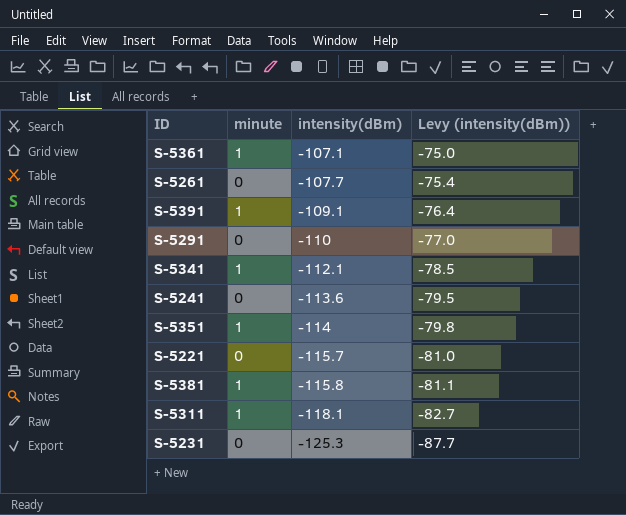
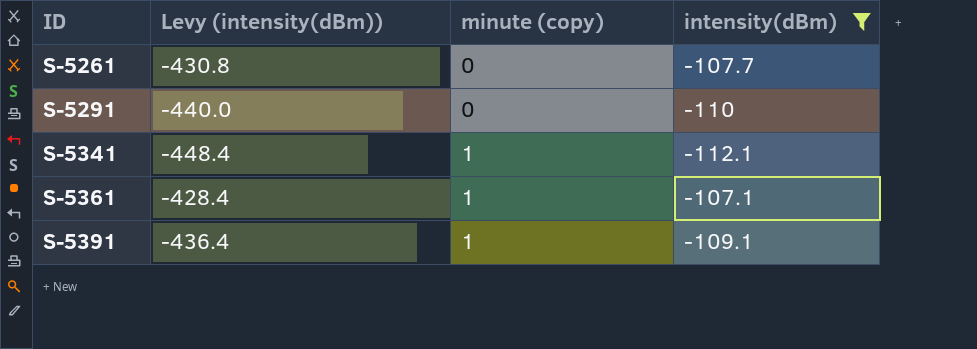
filter: none -> intensity(dBm) >= -112.1
row order: intensity(dBm) descending -> ID ascending
column Levy (intensity(dBm)) | formula: [intensity(dBm)] * 0.7 -> [intensity(dBm)] * 4
column Levy (intensity(dBm)) | position: 4 -> 2
column name: minute -> minute (copy)

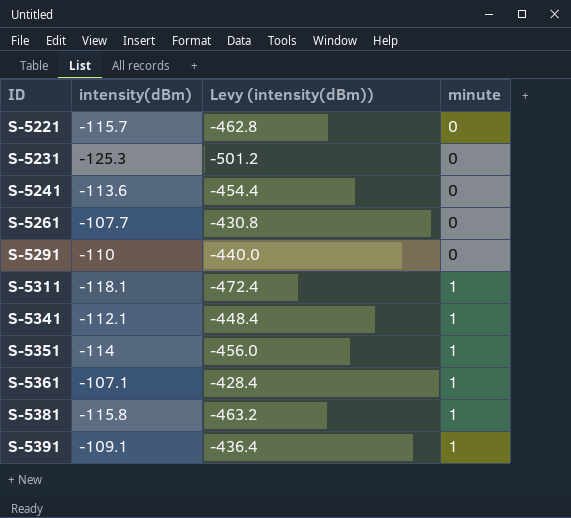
filter: intensity(dBm) >= -112.1 -> none
column intensity(dBm) | position: 4 -> 2
column name: minute (copy) -> minute

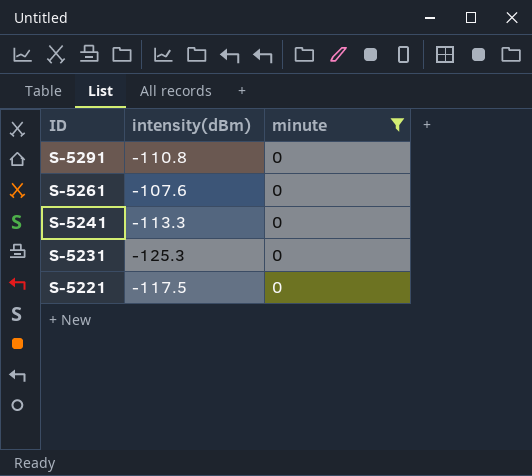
filter: none -> minute = 0
row order: ID ascending -> ID descending
column Levy (intensity(dBm)) | formula: [intensity(dBm)] * 4 -> none
S-5291 | intensity(dBm): -110 -> -110.8
S-5261 | intensity(dBm): -107.7 -> -107.6
S-5241 | intensity(dBm): -113.6 -> -113.3
S-5221 | intensity(dBm): -115.7 -> -117.5

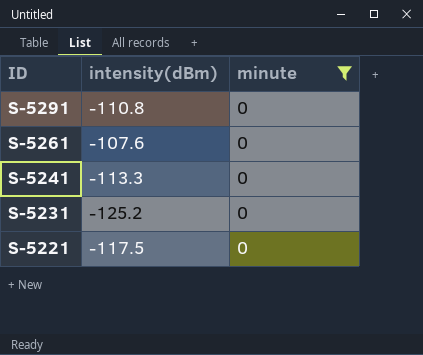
S-5231 | intensity(dBm): -125.3 -> -125.2

